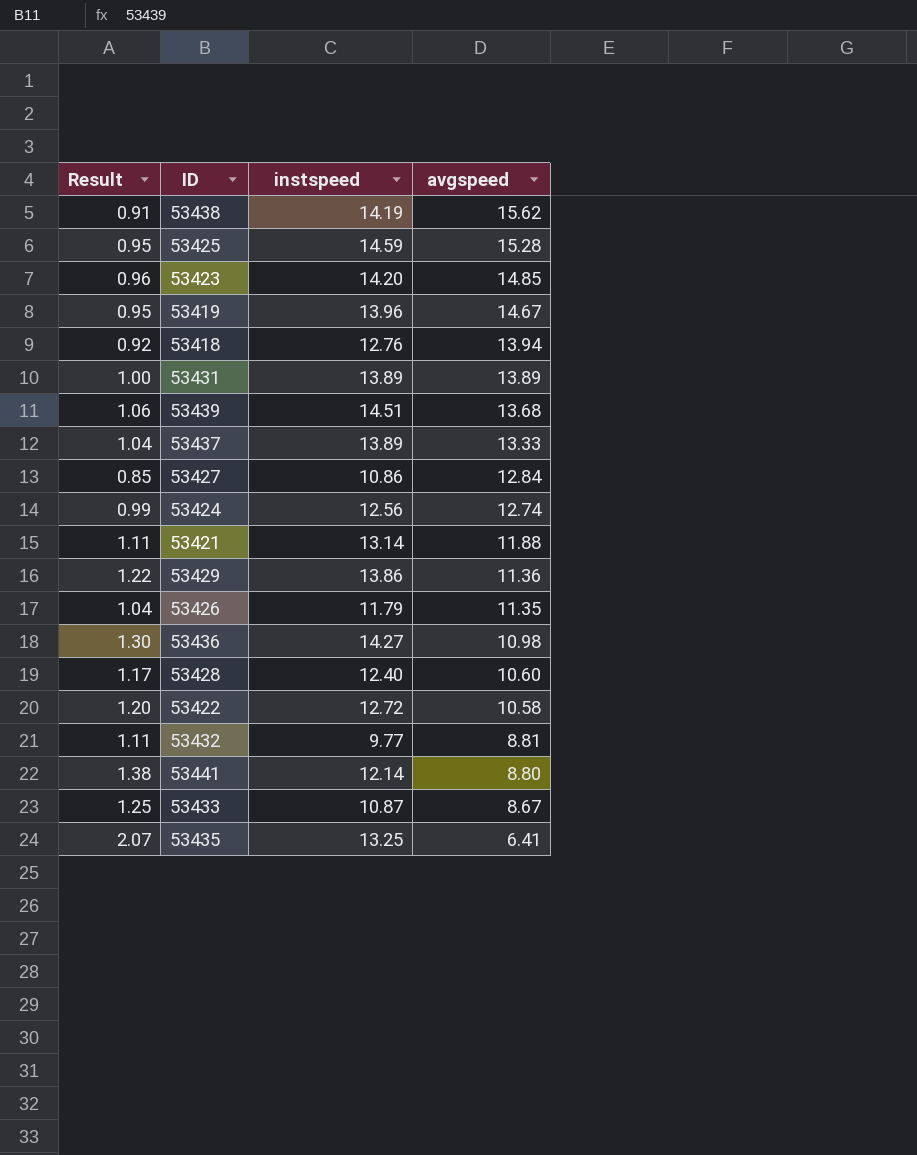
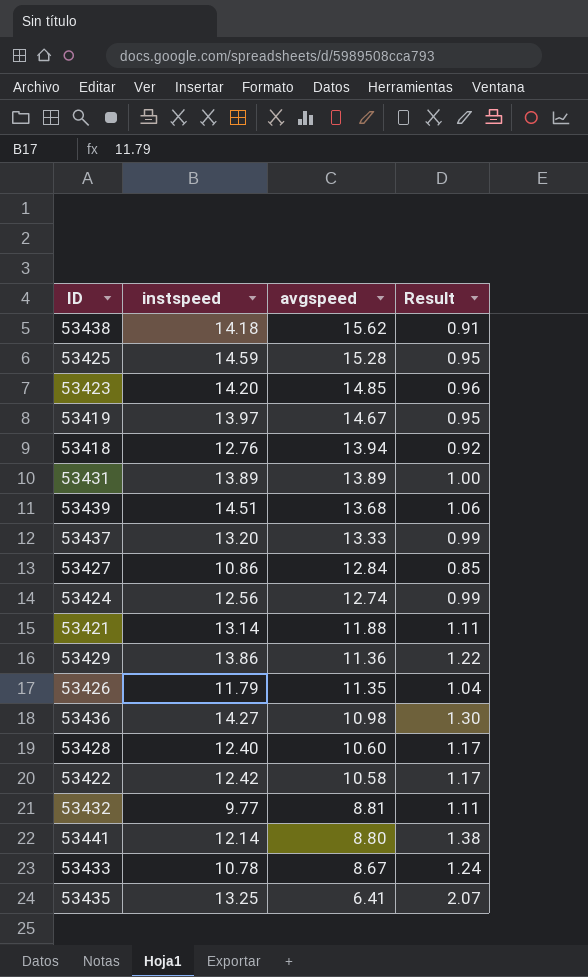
column Result | position: 1 -> 4
53438 | instspeed: 14.19 -> 14.18
53419 | instspeed: 13.96 -> 13.97
53437 | instspeed: 13.89 -> 13.20
53437 | Result: 1.04 -> 0.99
53422 | instspeed: 12.72 -> 12.42
53422 | Result: 1.20 -> 1.17
53433 | instspeed: 10.87 -> 10.78
53433 | Result: 1.25 -> 1.24

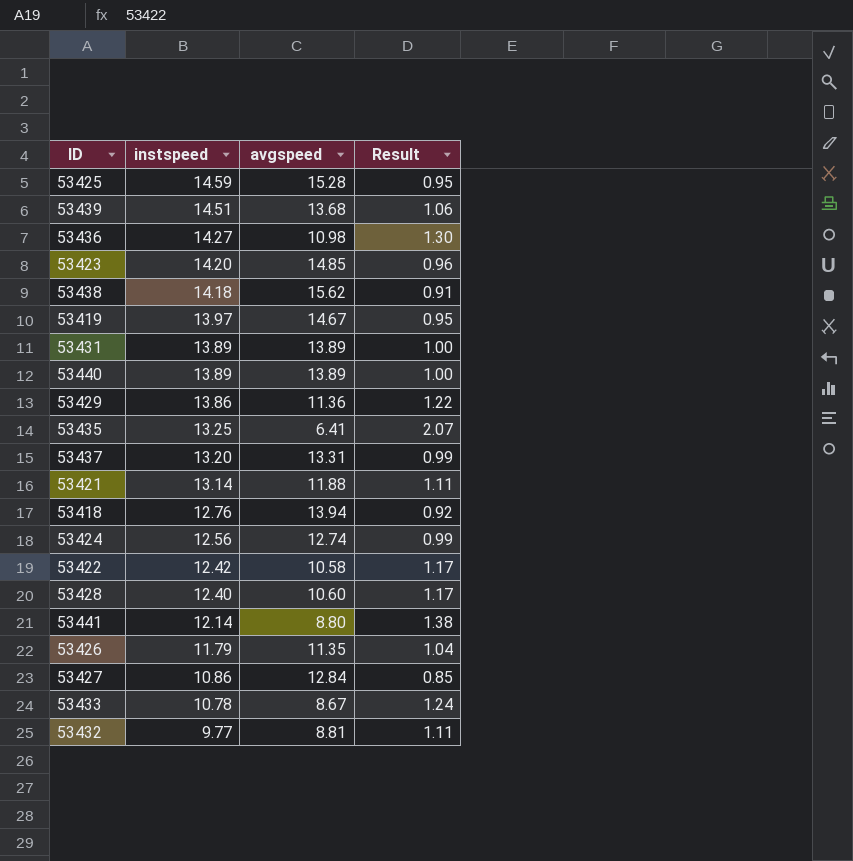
row order: avgspeed descending -> instspeed descending
row 53440: none -> 13.89 | 13.89 | 1.00
53437 | avgspeed: 13.33 -> 13.31

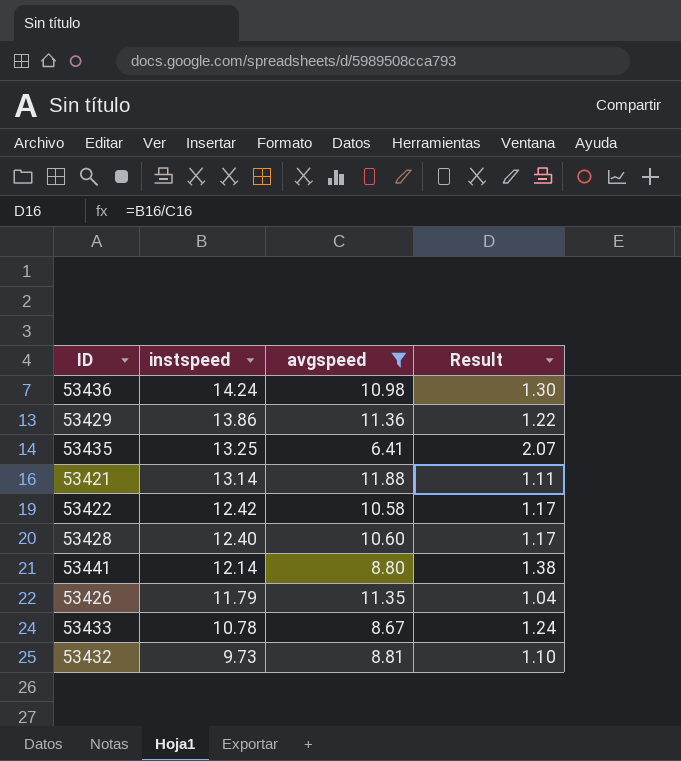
filter: none -> avgspeed <= 11.88
53436 | instspeed: 14.27 -> 14.24
53432 | instspeed: 9.77 -> 9.73
53432 | Result: 1.11 -> 1.10

